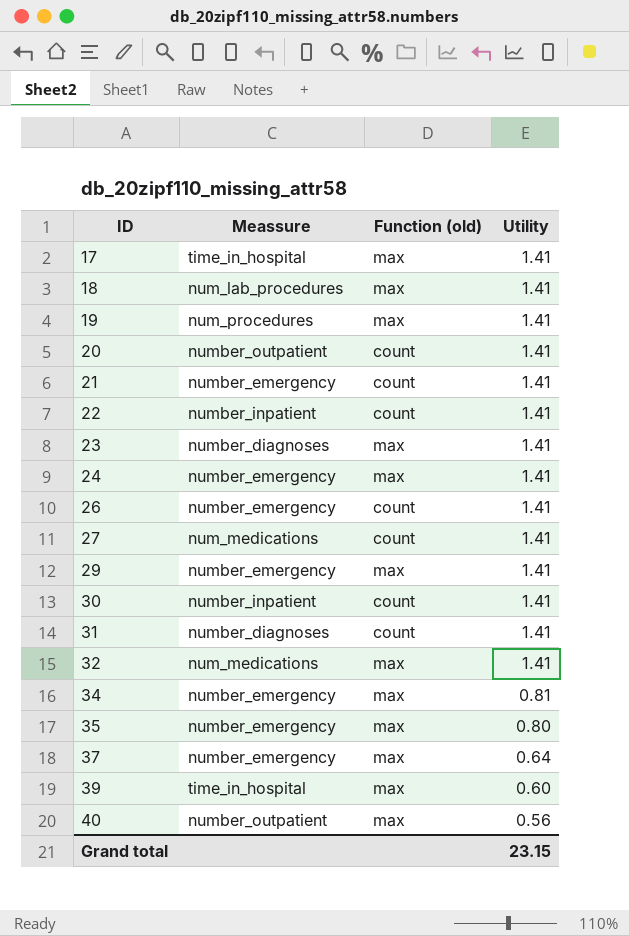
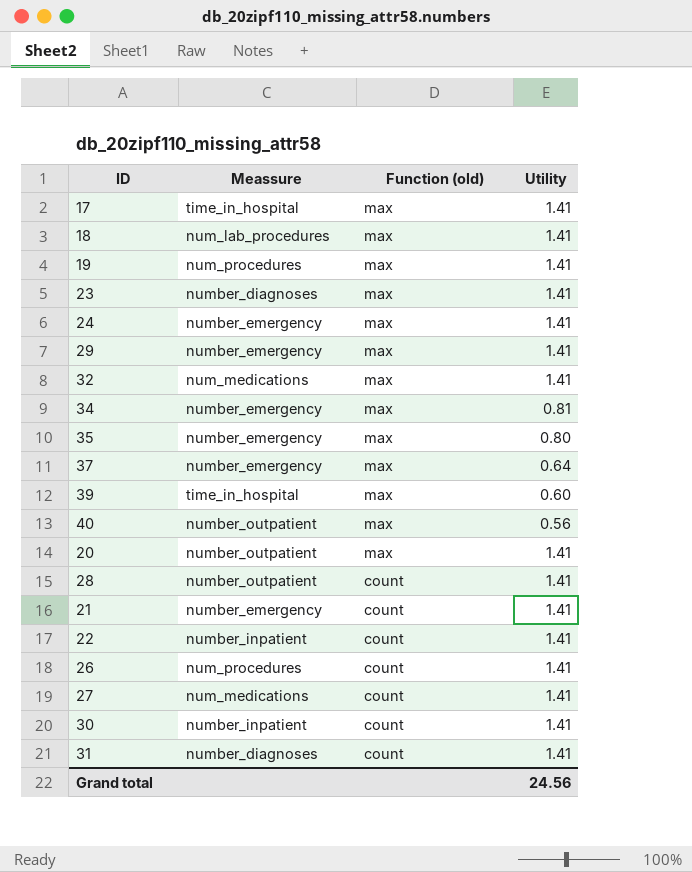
row order: ID ascending -> Function (old) descending
20 | Function (old): count -> max
row 28: none -> number_outpatient | count | 1.41
26 | Meassure: number_emergency -> num_procedures
Grand total | Utility: 23.15 -> 24.56

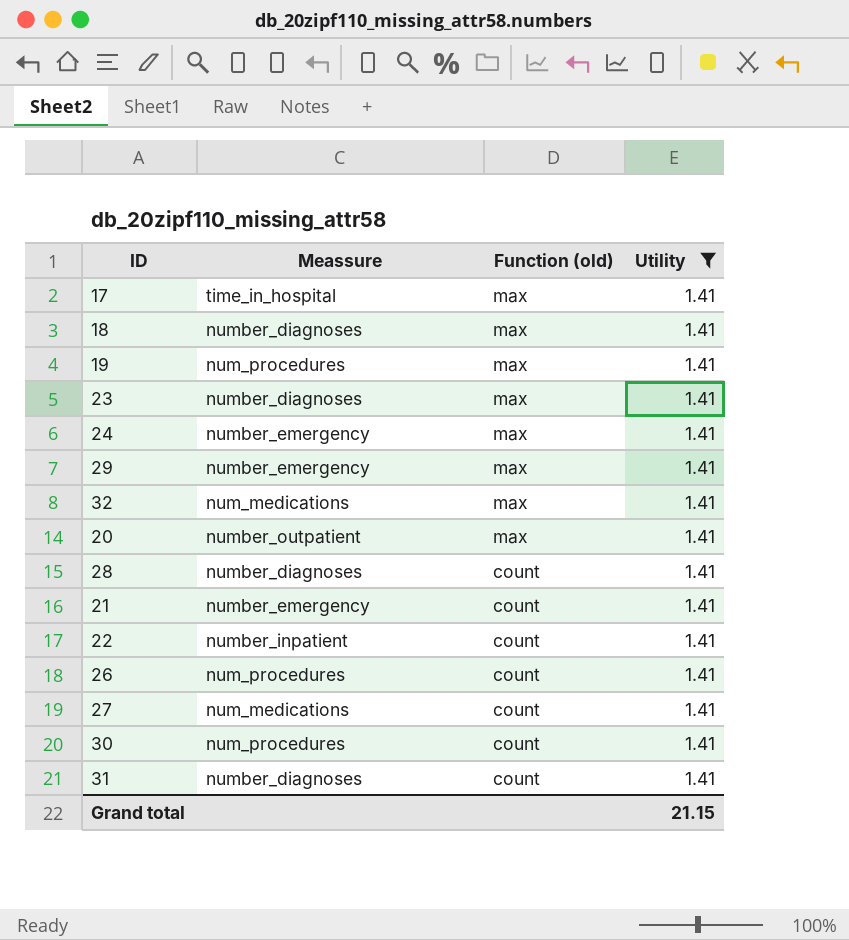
filter: none -> Utility = 1.41
18 | Meassure: num_lab_procedures -> number_diagnoses
28 | Meassure: number_outpatient -> number_diagnoses
30 | Meassure: number_inpatient -> num_procedures
Grand total | Utility: 24.56 -> 21.15

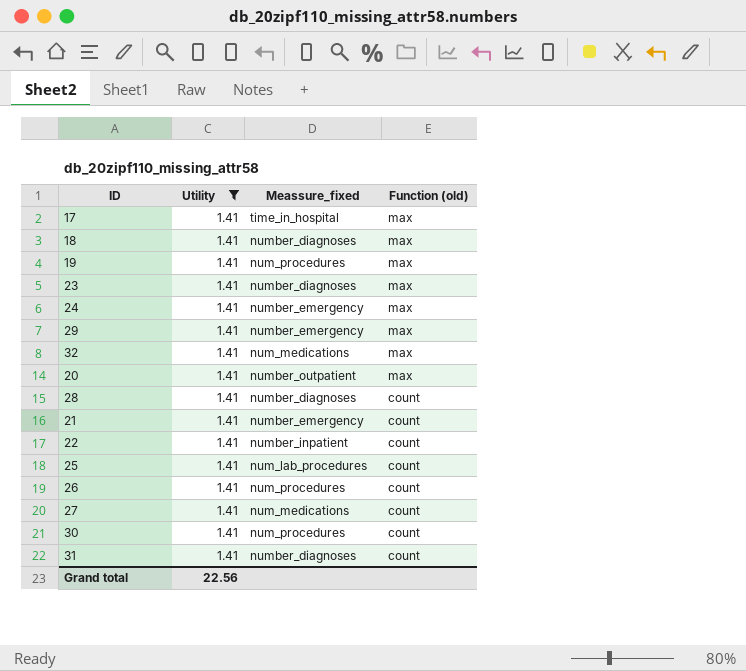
column Utility | position: 4 -> 2
column name: Meassure -> Meassure_fixed
row 25: none -> 1.41 | num_lab_procedures | count
Grand total | Utility: 21.15 -> 22.56

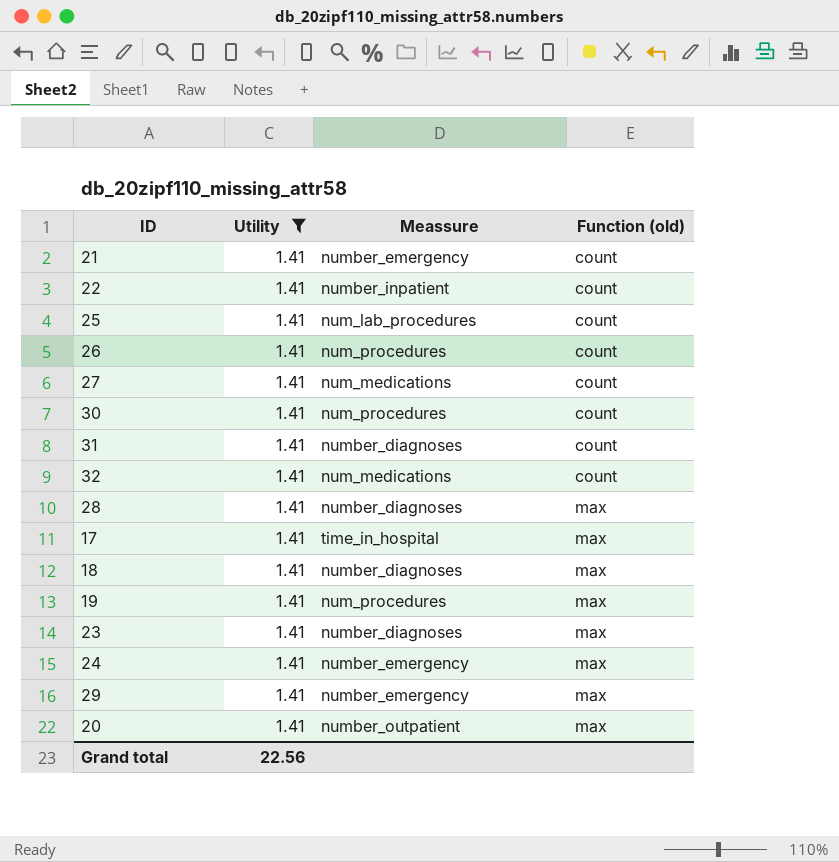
row order: Function (old) descending -> Function (old) ascending
column name: Meassure_fixed -> Meassure
32 | Function (old): max -> count
28 | Function (old): count -> max

